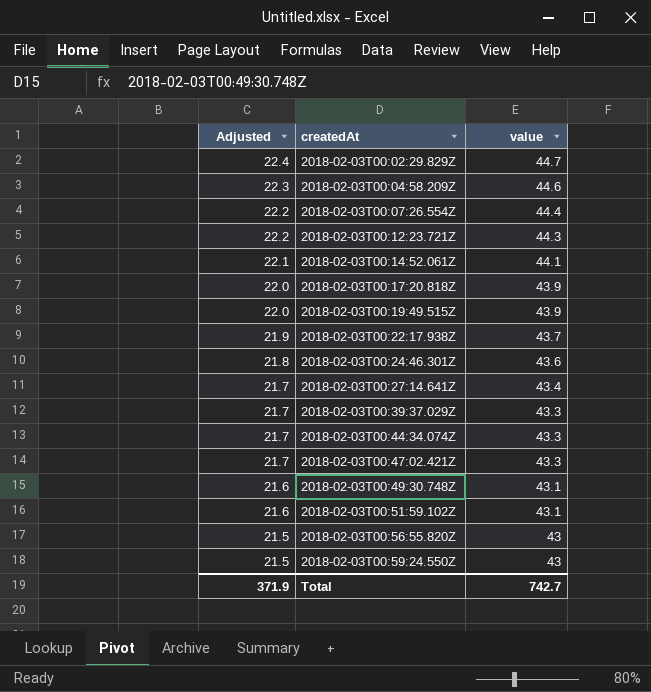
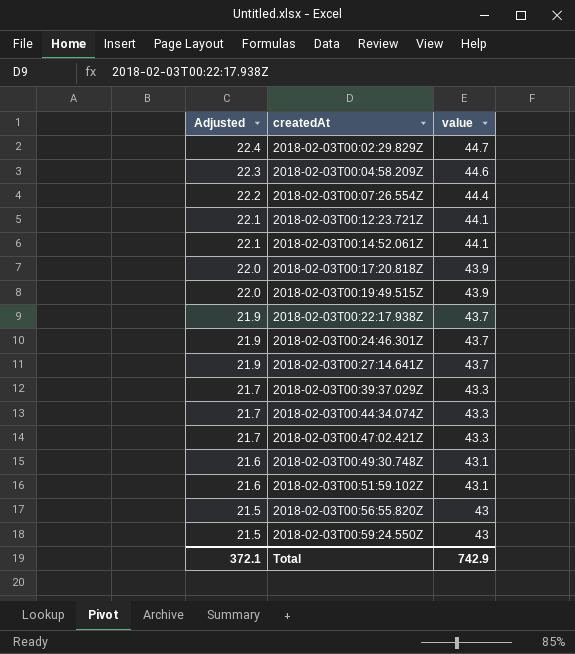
2018-02-03T00:12:23.721Z | Adjusted: 22.2 -> 22.1
2018-02-03T00:12:23.721Z | value: 44.3 -> 44.1
2018-02-03T00:24:46.301Z | Adjusted: 21.8 -> 21.9
2018-02-03T00:24:46.301Z | value: 43.6 -> 43.7
2018-02-03T00:27:14.641Z | Adjusted: 21.7 -> 21.9
2018-02-03T00:27:14.641Z | value: 43.4 -> 43.7
Total | Adjusted: 371.9 -> 372.1
Total | value: 742.7 -> 742.9

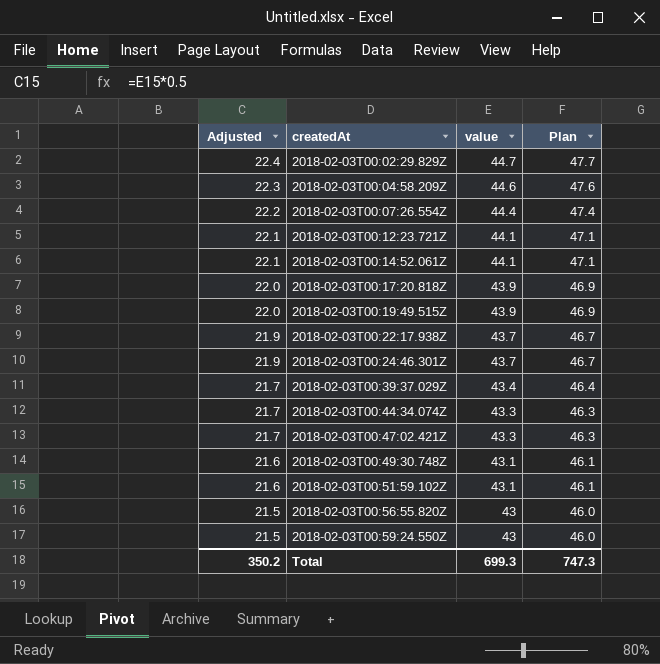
column Plan | formula: none -> [value] + 3
row 2018-02-03T00:27:14.641Z: 21.9 | 43.7 -> none
2018-02-03T00:39:37.029Z | value: 43.3 -> 43.4
Total | Adjusted: 372.1 -> 350.2
Total | value: 742.9 -> 699.3

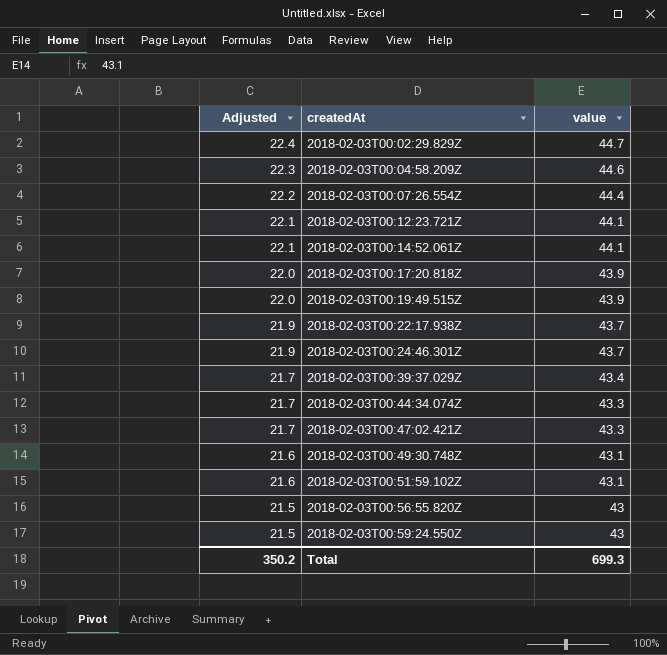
column Plan | formula: [value] + 3 -> none

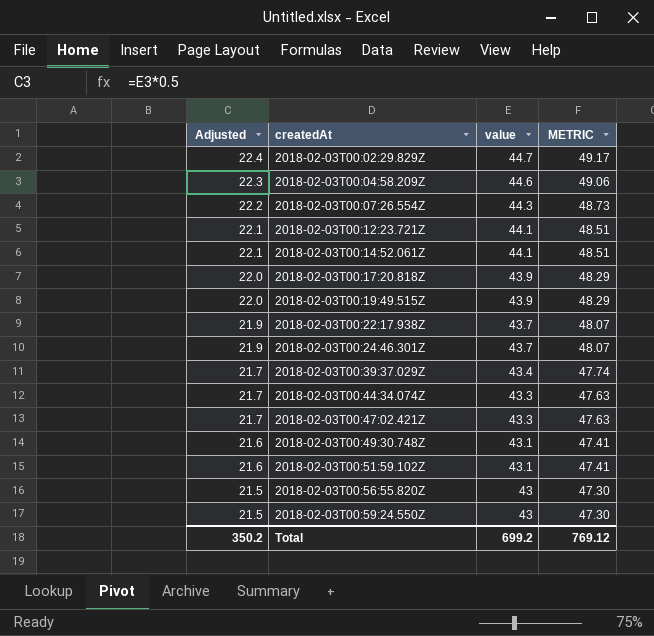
column METRIC | formula: none -> [value] * 1.1
2018-02-03T00:07:26.554Z | value: 44.4 -> 44.3
Total | value: 699.3 -> 699.2

